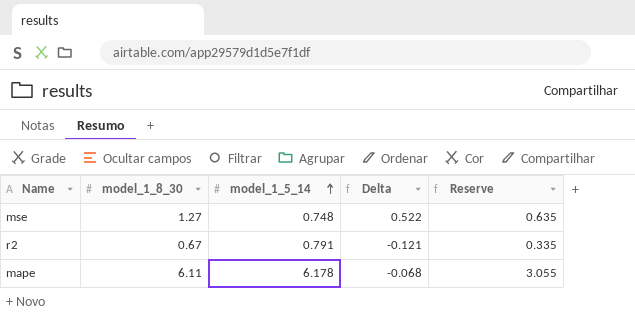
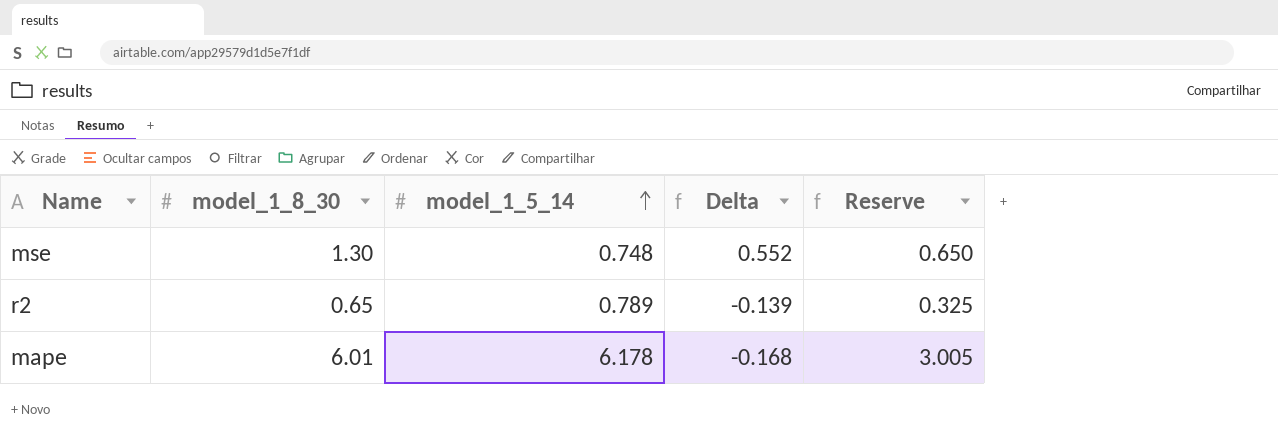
mse | model_1_8_30: 1.27 -> 1.30
mse | Delta: 0.522 -> 0.552
mse | Reserve: 0.635 -> 0.650
r2 | model_1_8_30: 0.67 -> 0.65
r2 | model_1_5_14: 0.791 -> 0.789
r2 | Delta: -0.121 -> -0.139
r2 | Reserve: 0.335 -> 0.325
mape | model_1_8_30: 6.11 -> 6.01
mape | Delta: -0.068 -> -0.168
mape | Reserve: 3.055 -> 3.005

